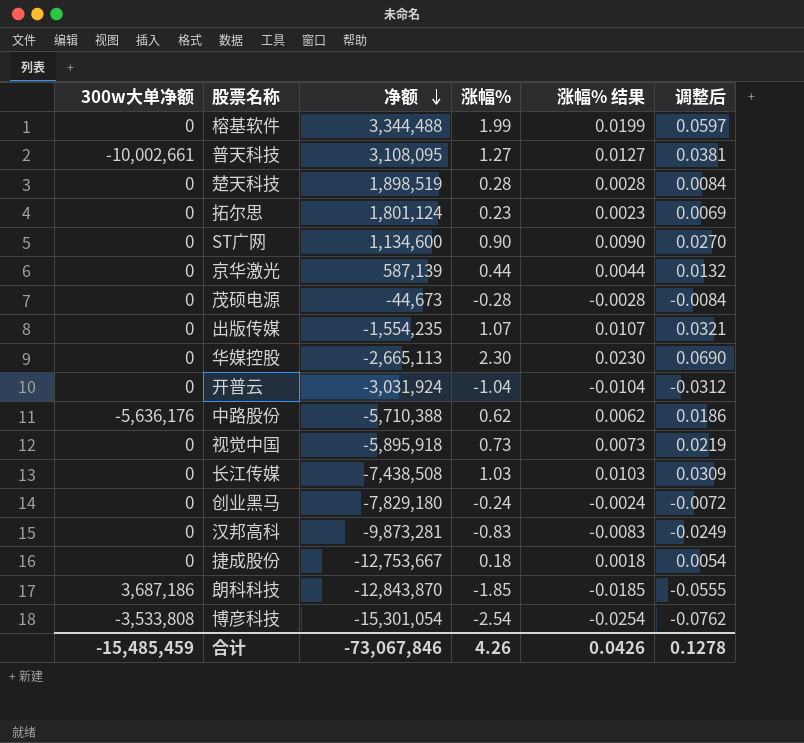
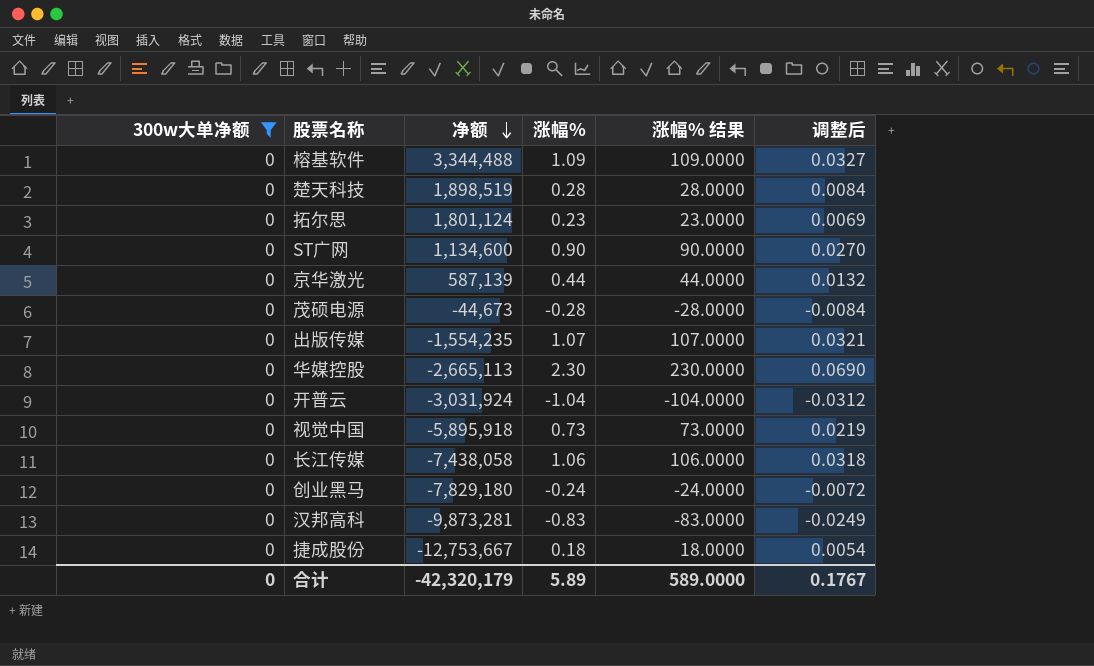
filter: none -> 300w大单净额 = 0
column 涨幅% 结果 | formula: [涨幅%] * 0.01 -> [涨幅%] * 100
榕基软件 | 涨幅%: 1.99 -> 1.09
榕基软件 | 调整后: 0.0597 -> 0.0327
长江传媒 | 净额: -7,438,508 -> -7,438,058
长江传媒 | 涨幅%: 1.03 -> 1.06
长江传媒 | 调整后: 0.0309 -> 0.0318
合计 | 300w大单净额: -15,485,459 -> 0
合计 | 净额: -73,067,846 -> -42,320,179
合计 | 涨幅%: 4.26 -> 5.89
合计 | 涨幅% 结果: 0.0426 -> 589.0000
合计 | 调整后: 0.1278 -> 0.1767

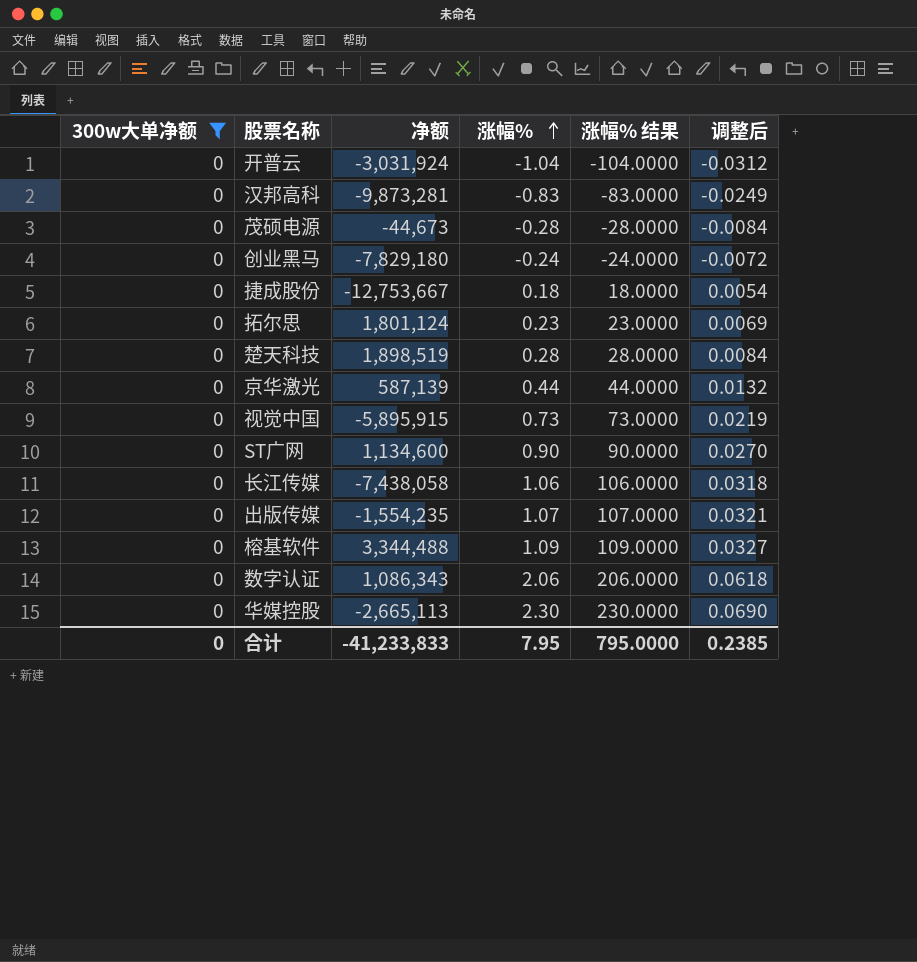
row order: 净额 descending -> 涨幅% ascending
视觉中国 | 净额: -5,895,918 -> -5,895,915
row 数字认证: none -> 0 | 1,086,343 | 2.06 | 206.0000 | 0.0618
合计 | 净额: -42,320,179 -> -41,233,833
合计 | 涨幅%: 5.89 -> 7.95
合计 | 涨幅% 结果: 589.0000 -> 795.0000
合计 | 调整后: 0.1767 -> 0.2385

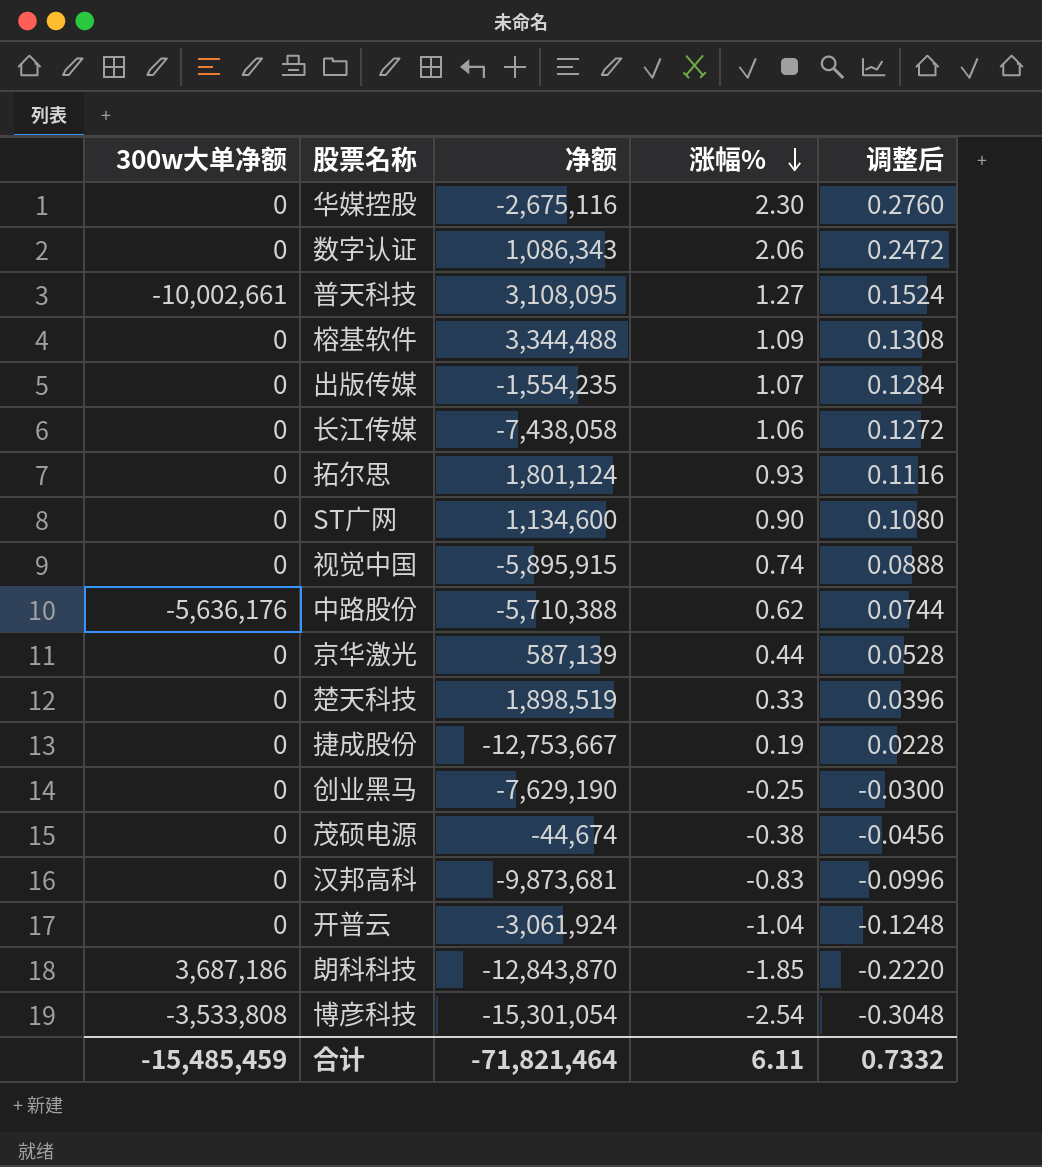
filter: 300w大单净额 = 0 -> none
row order: 涨幅% ascending -> 涨幅% descending
column 涨幅% 结果 | formula: [涨幅%] * 100 -> none
column 调整后 | formula: [涨幅%] * 0.03 -> [涨幅%] * 0.12
华媒控股 | 净额: -2,665,113 -> -2,675,116
拓尔思 | 涨幅%: 0.23 -> 0.93
视觉中国 | 涨幅%: 0.73 -> 0.74
楚天科技 | 涨幅%: 0.28 -> 0.33
捷成股份 | 涨幅%: 0.18 -> 0.19
创业黑马 | 净额: -7,829,180 -> -7,629,190
创业黑马 | 涨幅%: -0.24 -> -0.25
茂硕电源 | 净额: -44,673 -> -44,674
茂硕电源 | 涨幅%: -0.28 -> -0.38
汉邦高科 | 净额: -9,873,281 -> -9,873,681
开普云 | 净额: -3,031,924 -> -3,061,924
合计 | 300w大单净额: 0 -> -15,485,459
合计 | 净额: -41,233,833 -> -71,821,464
合计 | 涨幅%: 7.95 -> 6.11
合计 | 调整后: 0.2385 -> 0.7332

